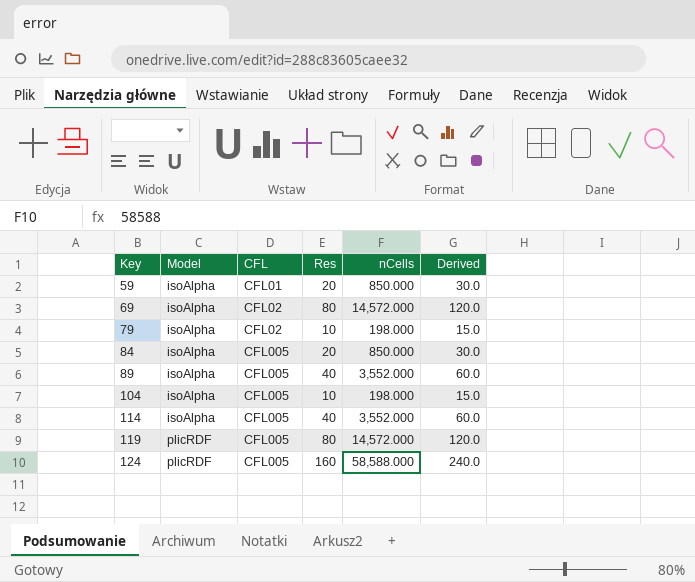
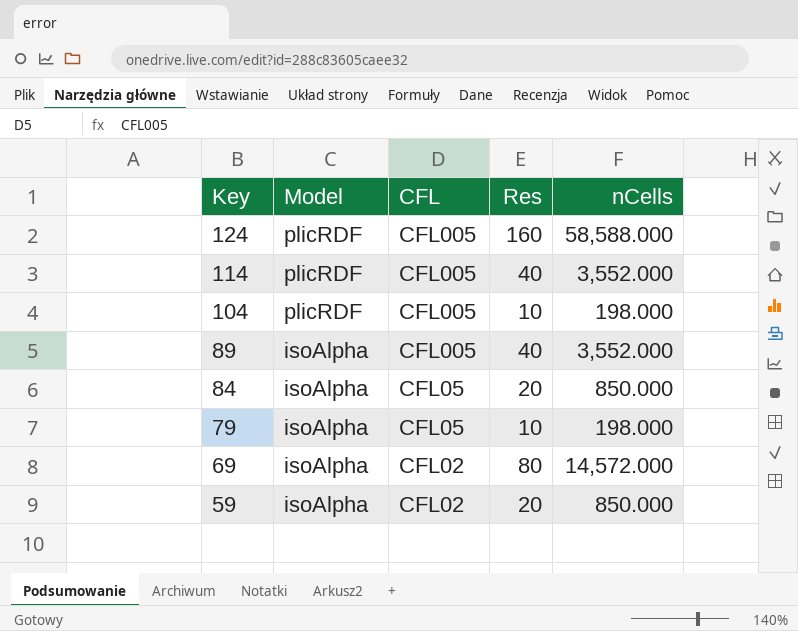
row order: Key ascending -> Key descending
column Derived | formula: [Res] * 1.5 -> none
row 119: plicRDF | CFL005 | 80 | 14,572.000 | 120.0 -> none
114 | Model: isoAlpha -> plicRDF
104 | Model: isoAlpha -> plicRDF
84 | CFL: CFL005 -> CFL05
79 | CFL: CFL02 -> CFL05
59 | CFL: CFL01 -> CFL02

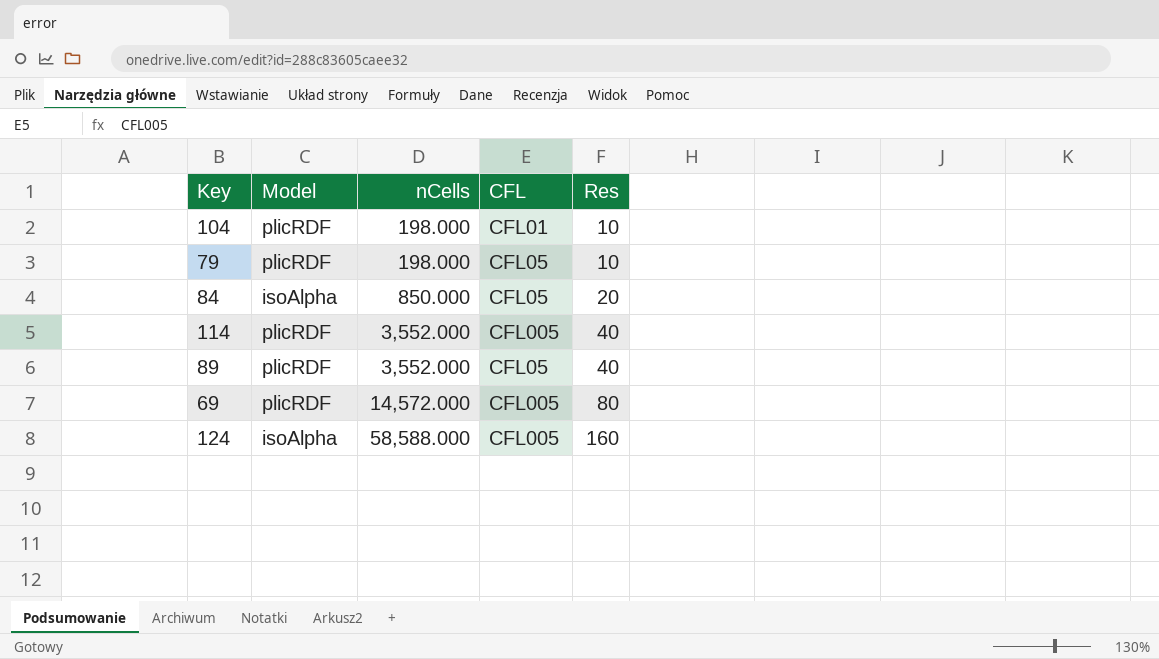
row order: Key descending -> nCells ascending
column nCells | position: 5 -> 3
row 59: isoAlpha | CFL02 | 20 | 850.000 -> none
104 | CFL: CFL005 -> CFL01
79 | Model: isoAlpha -> plicRDF
89 | Model: isoAlpha -> plicRDF
89 | CFL: CFL005 -> CFL05
69 | Model: isoAlpha -> plicRDF
69 | CFL: CFL02 -> CFL005
124 | Model: plicRDF -> isoAlpha

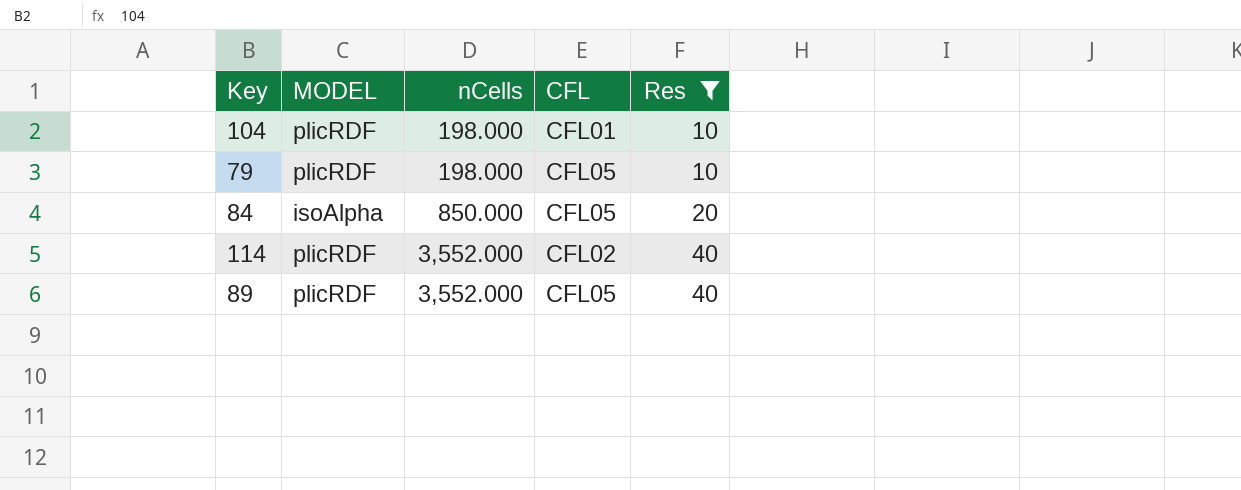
filter: none -> Res <= 40
column name: Model -> MODEL
114 | CFL: CFL005 -> CFL02

